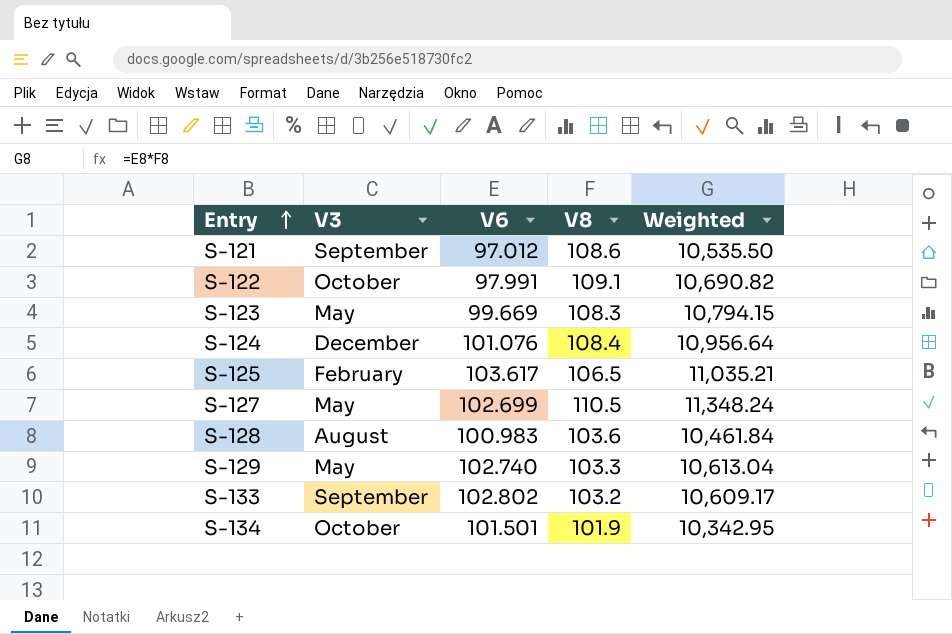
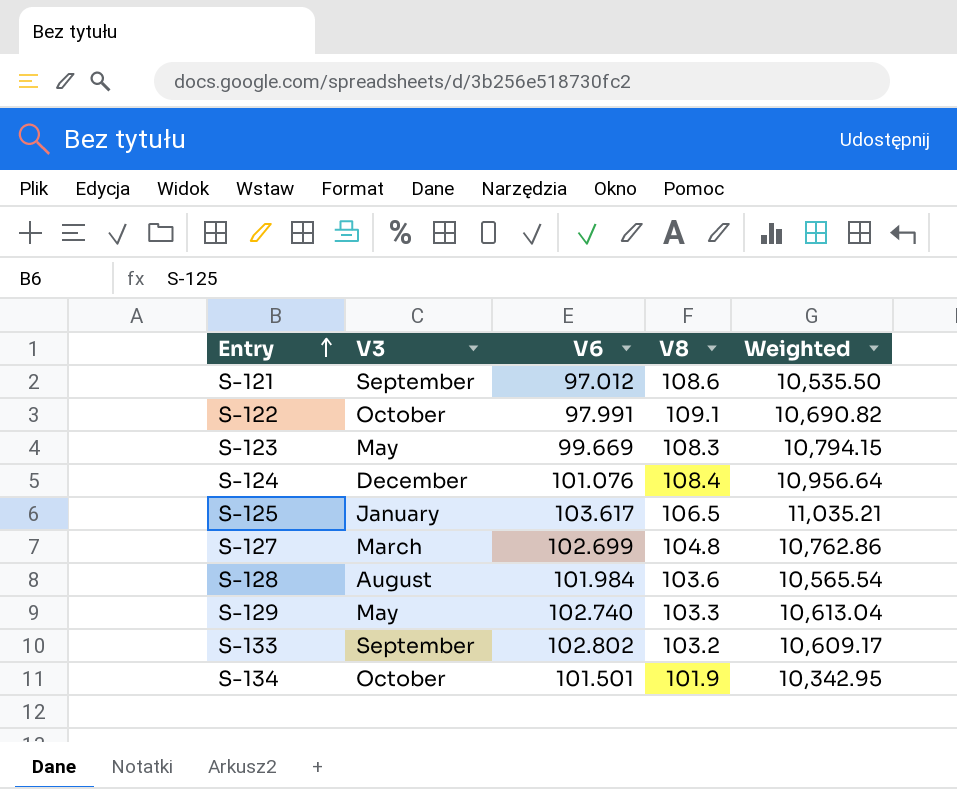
S-125 | V3: February -> January
S-127 | V3: May -> March
S-127 | V8: 110.5 -> 104.8
S-127 | Weighted: 11,348.24 -> 10,762.86
S-128 | V6: 100.983 -> 101.984
S-128 | Weighted: 10,461.84 -> 10,565.54

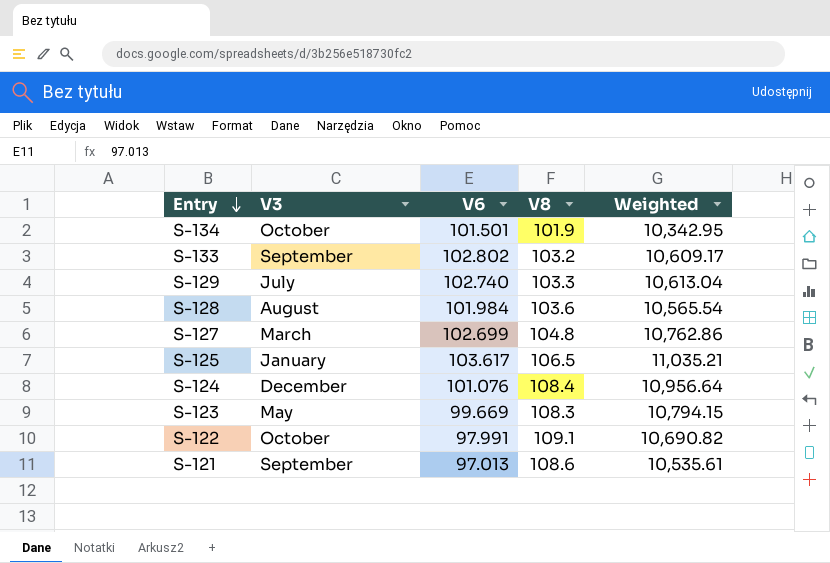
row order: Entry ascending -> Entry descending
S-129 | V3: May -> July
S-121 | V6: 97.012 -> 97.013
S-121 | Weighted: 10,535.50 -> 10,535.61

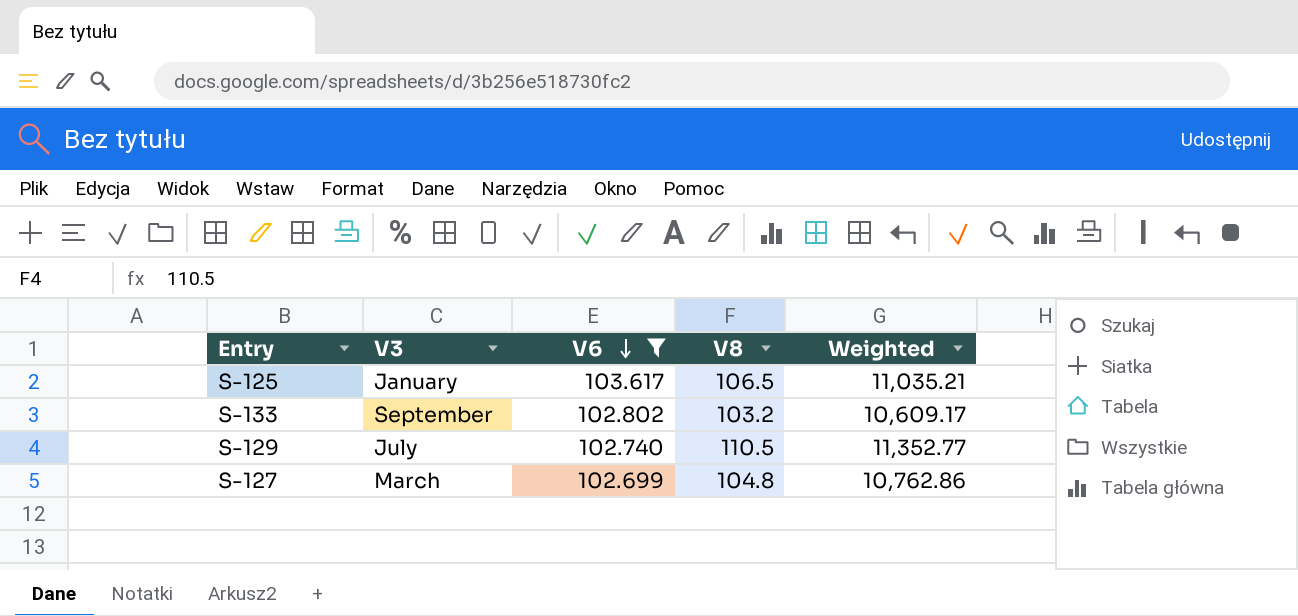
filter: none -> V6 >= 102.699
row order: Entry descending -> V6 descending
S-129 | V8: 103.3 -> 110.5
S-129 | Weighted: 10,613.04 -> 11,352.77

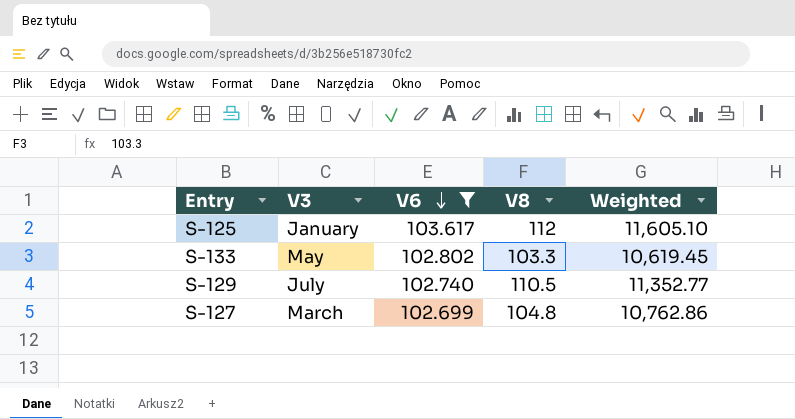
S-125 | V8: 106.5 -> 112
S-125 | Weighted: 11,035.21 -> 11,605.10
S-133 | V3: September -> May
S-133 | V8: 103.2 -> 103.3
S-133 | Weighted: 10,609.17 -> 10,619.45

